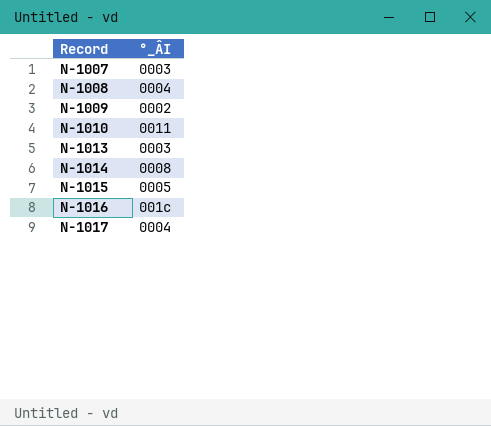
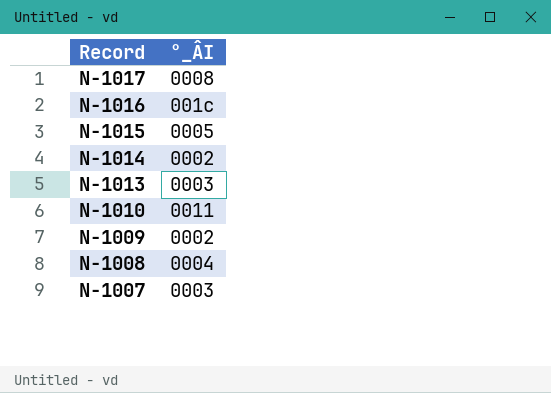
row order: Record ascending -> Record descending
N-1017 | °_ÂI: 0004 -> 0008
N-1014 | °_ÂI: 0008 -> 0002

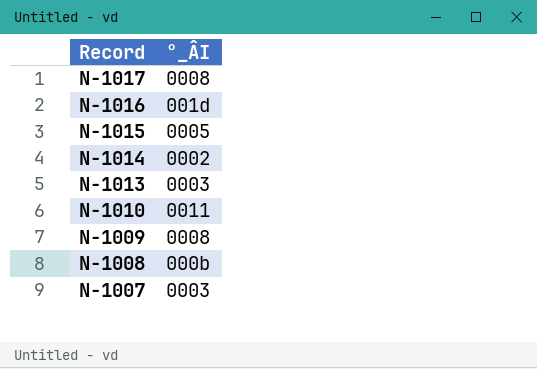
N-1016 | °_ÂI: 001c -> 001d
N-1009 | °_ÂI: 0002 -> 0008
N-1008 | °_ÂI: 0004 -> 000b

